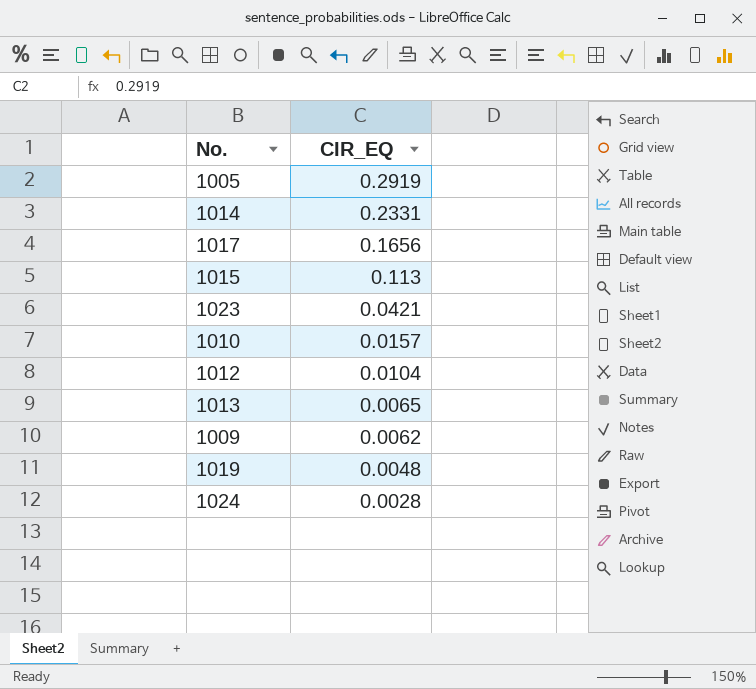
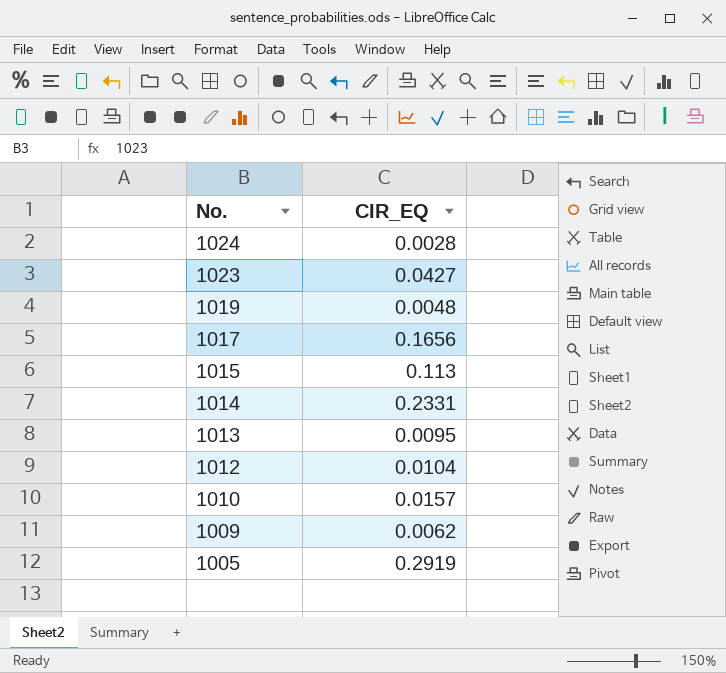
row order: CIR_EQ descending -> No. descending
1023 | CIR_EQ: 0.0421 -> 0.0427
1013 | CIR_EQ: 0.0065 -> 0.0095

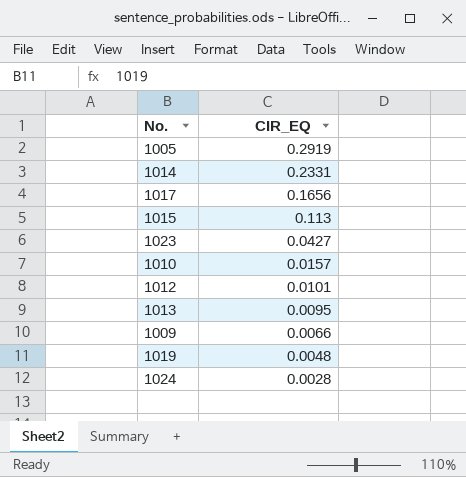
row order: No. descending -> CIR_EQ descending
1012 | CIR_EQ: 0.0104 -> 0.0101
1009 | CIR_EQ: 0.0062 -> 0.0066

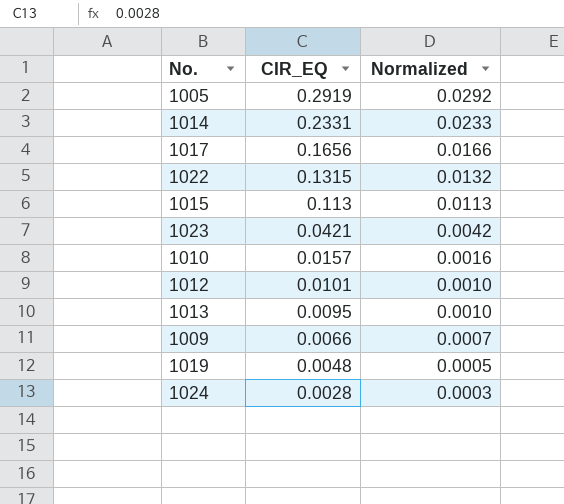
column Normalized | formula: none -> [CIR_EQ] * 0.1
row 1022: none -> 0.1315 | 0.0132
1023 | CIR_EQ: 0.0427 -> 0.0421

